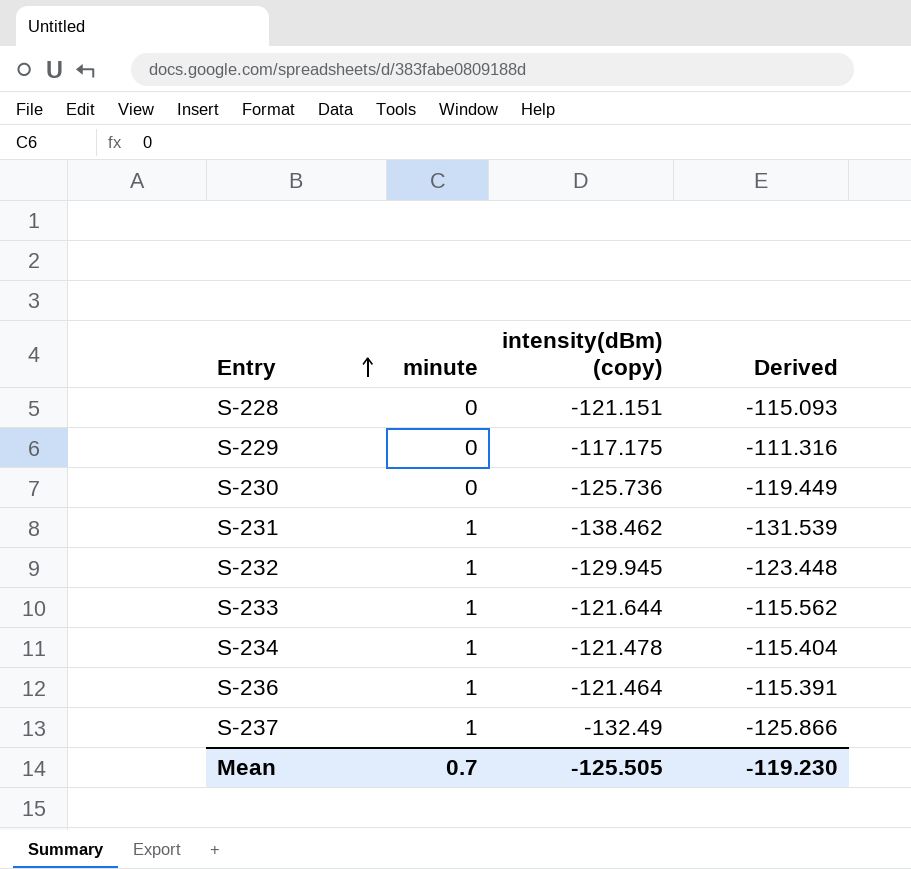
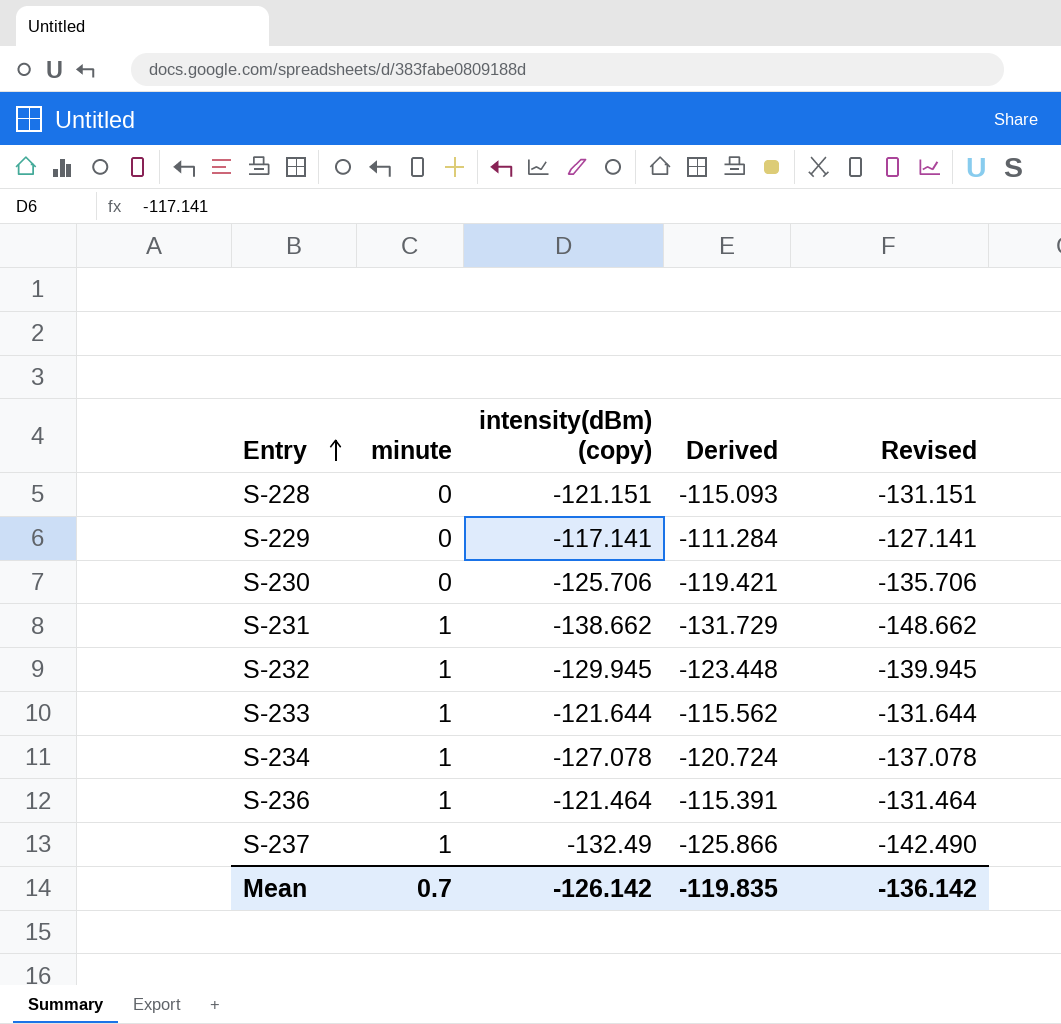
column Revised | formula: none -> [intensity(dBm) (copy)] - 10
S-229 | intensity(dBm) (copy): -117.175 -> -117.141
S-229 | Derived: -111.316 -> -111.284
S-230 | intensity(dBm) (copy): -125.736 -> -125.706
S-230 | Derived: -119.449 -> -119.421
S-231 | intensity(dBm) (copy): -138.462 -> -138.662
S-231 | Derived: -131.539 -> -131.729
S-234 | intensity(dBm) (copy): -121.478 -> -127.078
S-234 | Derived: -115.404 -> -120.724
Mean | intensity(dBm) (copy): -125.505 -> -126.142
Mean | Derived: -119.230 -> -119.835

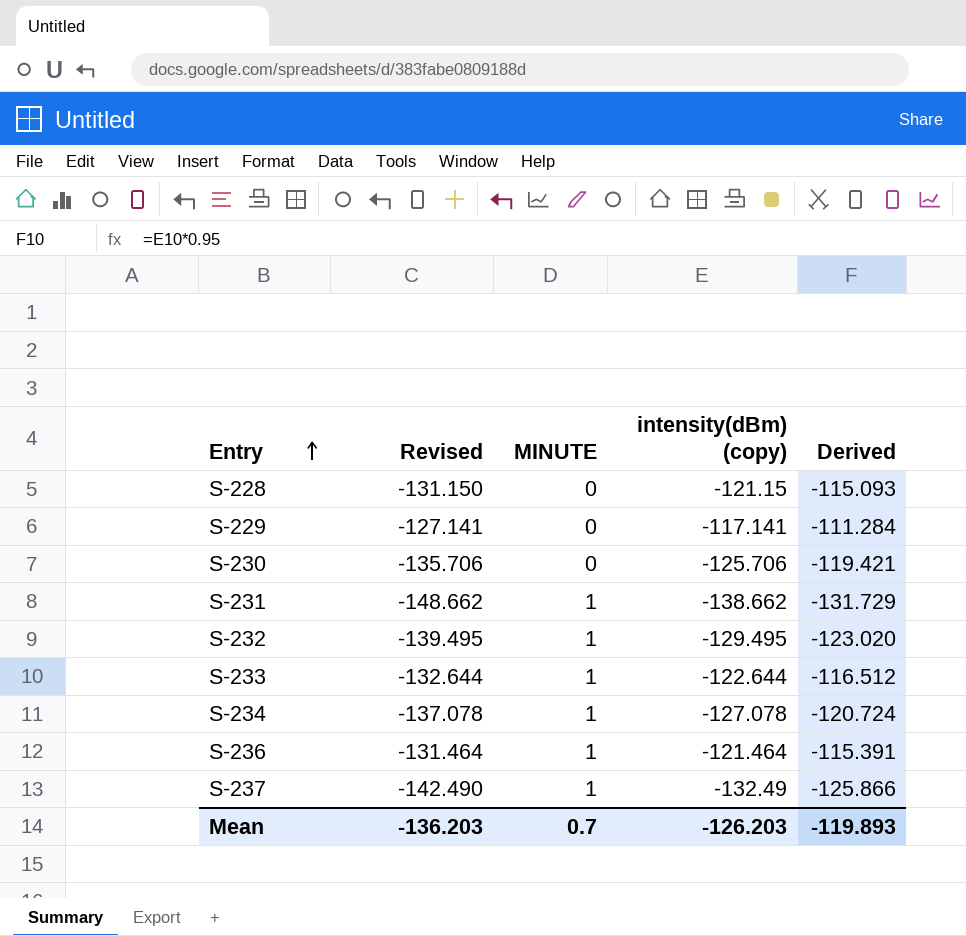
column Revised | position: 5 -> 2
column name: minute -> MINUTE
S-228 | Revised: -131.151 -> -131.150
S-228 | intensity(dBm) (copy): -121.151 -> -121.15
S-232 | Revised: -139.945 -> -139.495
S-232 | intensity(dBm) (copy): -129.945 -> -129.495
S-232 | Derived: -123.448 -> -123.020
S-233 | Revised: -131.644 -> -132.644
S-233 | intensity(dBm) (copy): -121.644 -> -122.644
S-233 | Derived: -115.562 -> -116.512
Mean | Revised: -136.142 -> -136.203
Mean | intensity(dBm) (copy): -126.142 -> -126.203
Mean | Derived: -119.835 -> -119.893

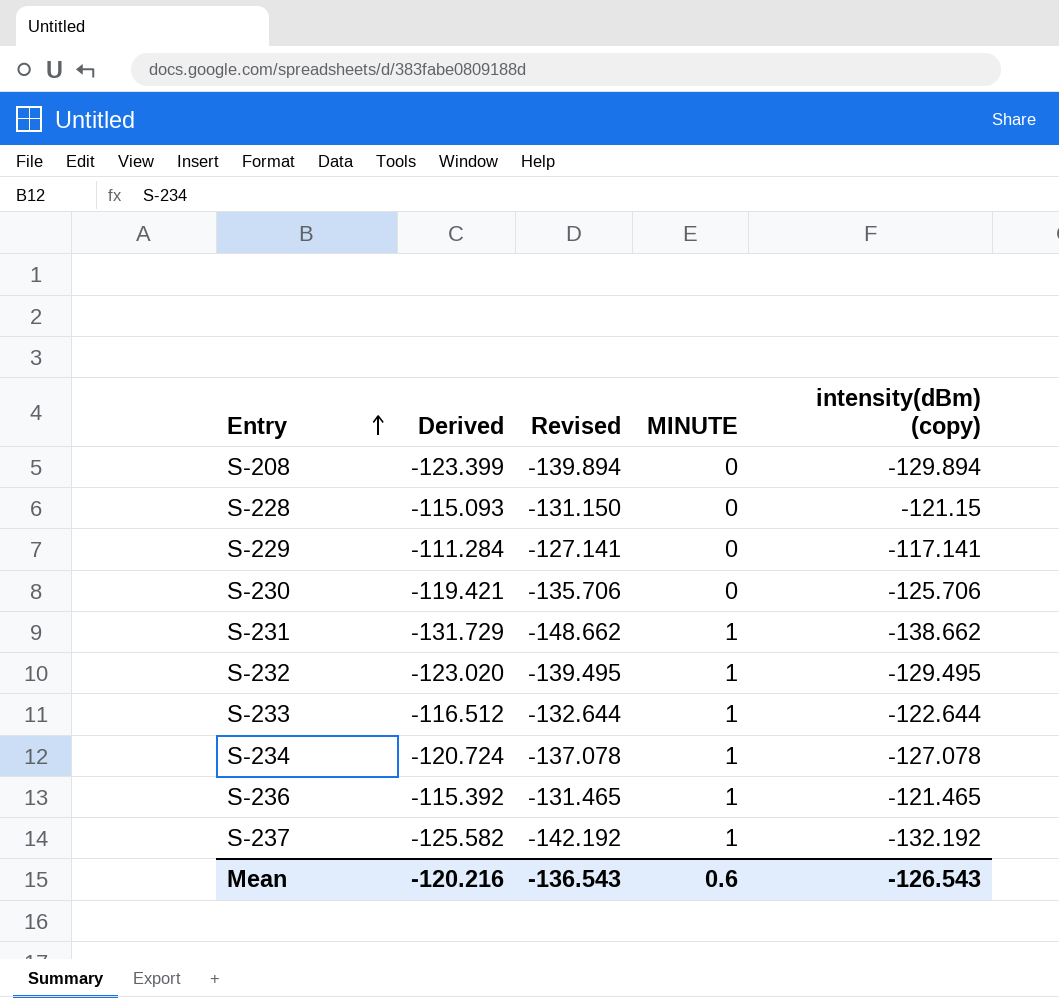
column Derived | position: 5 -> 2
row S-208: none -> -123.399 | -139.894 | 0 | -129.894
S-236 | Derived: -115.391 -> -115.392
S-236 | Revised: -131.464 -> -131.465
S-236 | intensity(dBm) (copy): -121.464 -> -121.465
S-237 | Derived: -125.866 -> -125.582
S-237 | Revised: -142.490 -> -142.192
S-237 | intensity(dBm) (copy): -132.49 -> -132.192
Mean | Derived: -119.893 -> -120.216
Mean | Revised: -136.203 -> -136.543
Mean | MINUTE: 0.7 -> 0.6
Mean | intensity(dBm) (copy): -126.203 -> -126.543

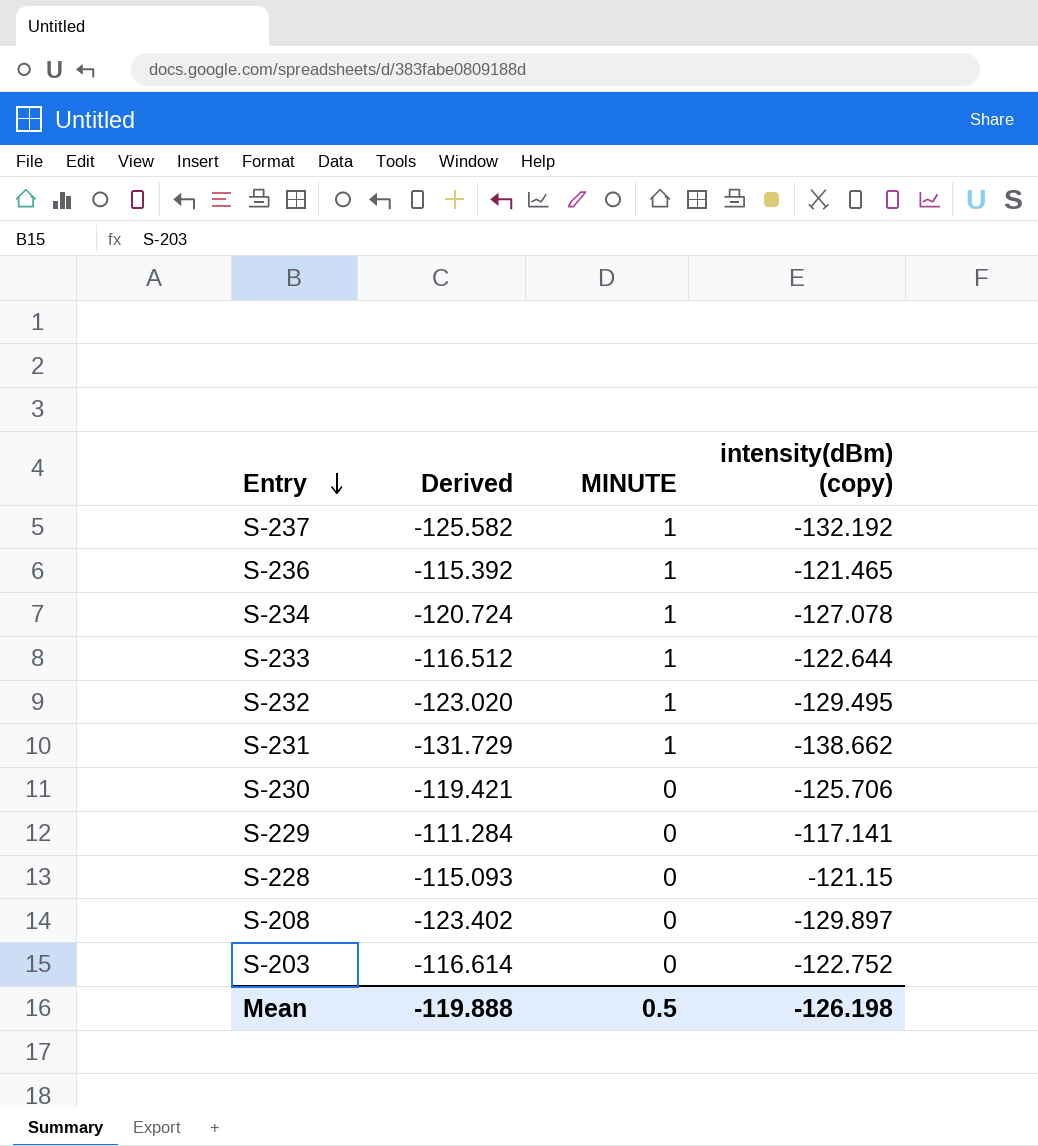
row order: Entry ascending -> Entry descending
column Revised | formula: [intensity(dBm) (copy)] - 10 -> none
S-208 | Derived: -123.399 -> -123.402
S-208 | intensity(dBm) (copy): -129.894 -> -129.897
row S-203: none -> -116.614 | 0 | -122.752
Mean | Derived: -120.216 -> -119.888
Mean | MINUTE: 0.6 -> 0.5
Mean | intensity(dBm) (copy): -126.543 -> -126.198

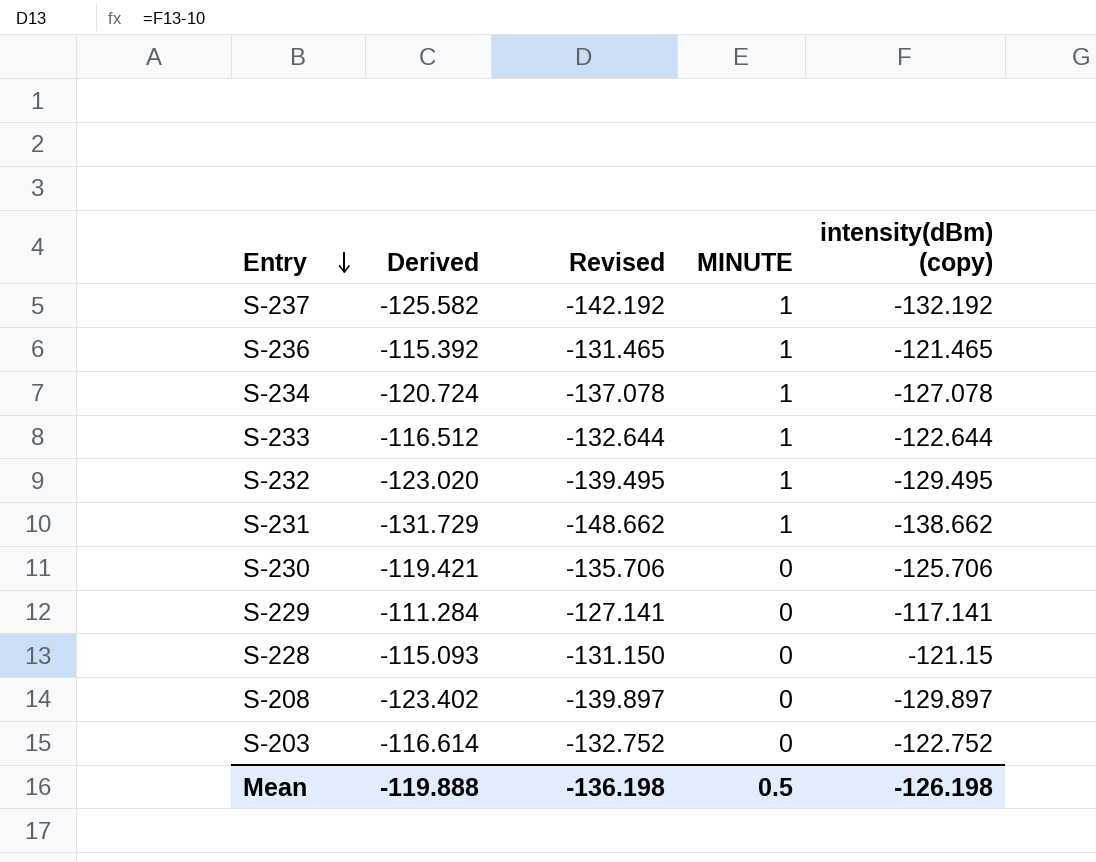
column Revised | formula: none -> [intensity(dBm) (copy)] - 10

